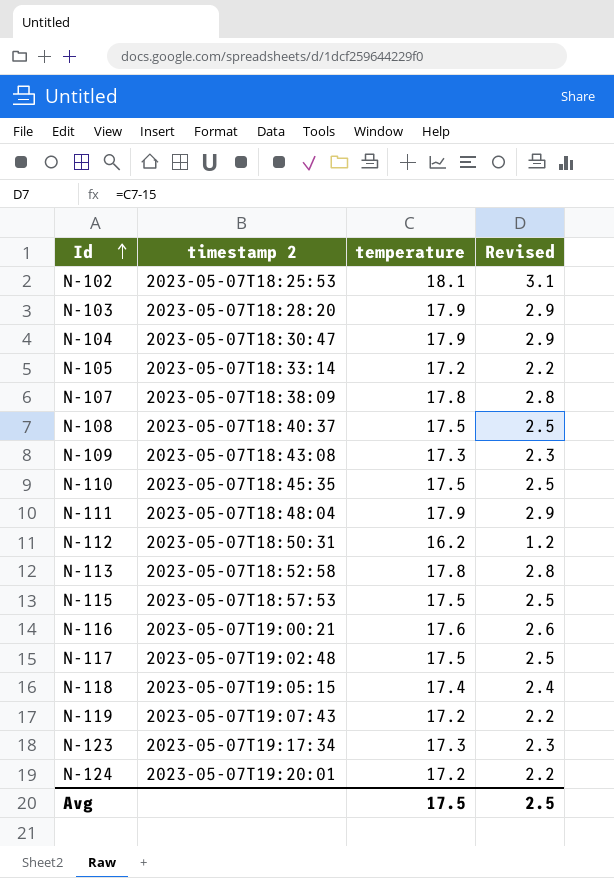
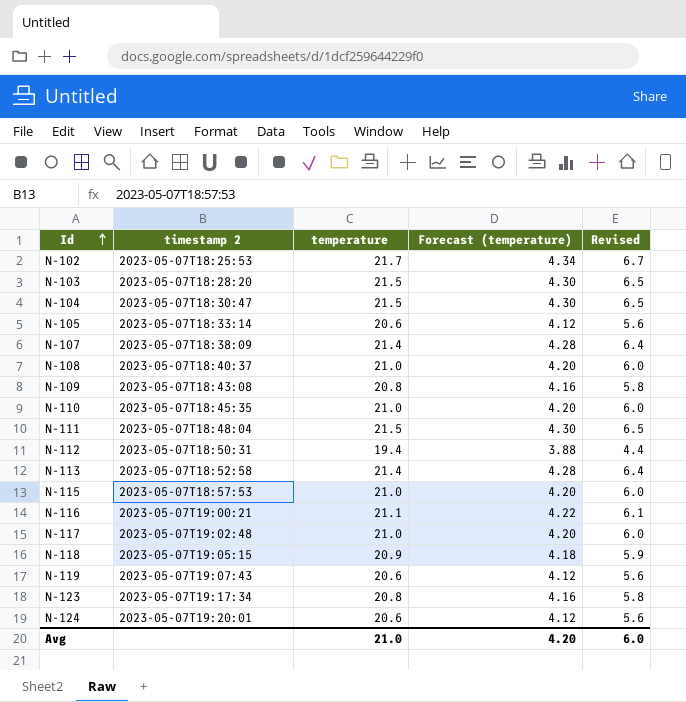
column Forecast (temperature) | formula: none -> [temperature] * 0.2
N-102 | temperature: 18.1 -> 21.7
N-102 | Revised: 3.1 -> 6.7
N-103 | temperature: 17.9 -> 21.5
N-103 | Revised: 2.9 -> 6.5
N-104 | temperature: 17.9 -> 21.5
N-104 | Revised: 2.9 -> 6.5
N-105 | temperature: 17.2 -> 20.6
N-105 | Revised: 2.2 -> 5.6
N-107 | temperature: 17.8 -> 21.4
N-107 | Revised: 2.8 -> 6.4
N-108 | temperature: 17.5 -> 21.0
N-108 | Revised: 2.5 -> 6.0
N-109 | temperature: 17.3 -> 20.8
N-109 | Revised: 2.3 -> 5.8
N-110 | temperature: 17.5 -> 21.0
N-110 | Revised: 2.5 -> 6.0
N-111 | temperature: 17.9 -> 21.5
N-111 | Revised: 2.9 -> 6.5
N-112 | temperature: 16.2 -> 19.4
N-112 | Revised: 1.2 -> 4.4
N-113 | temperature: 17.8 -> 21.4
N-113 | Revised: 2.8 -> 6.4
N-115 | temperature: 17.5 -> 21.0
N-115 | Revised: 2.5 -> 6.0
N-116 | temperature: 17.6 -> 21.1
N-116 | Revised: 2.6 -> 6.1
N-117 | temperature: 17.5 -> 21.0
N-117 | Revised: 2.5 -> 6.0
N-118 | temperature: 17.4 -> 20.9
N-118 | Revised: 2.4 -> 5.9
N-119 | temperature: 17.2 -> 20.6
N-119 | Revised: 2.2 -> 5.6
N-123 | temperature: 17.3 -> 20.8
N-123 | Revised: 2.3 -> 5.8
N-124 | temperature: 17.2 -> 20.6
N-124 | Revised: 2.2 -> 5.6
Avg | temperature: 17.5 -> 21.0
Avg | Revised: 2.5 -> 6.0

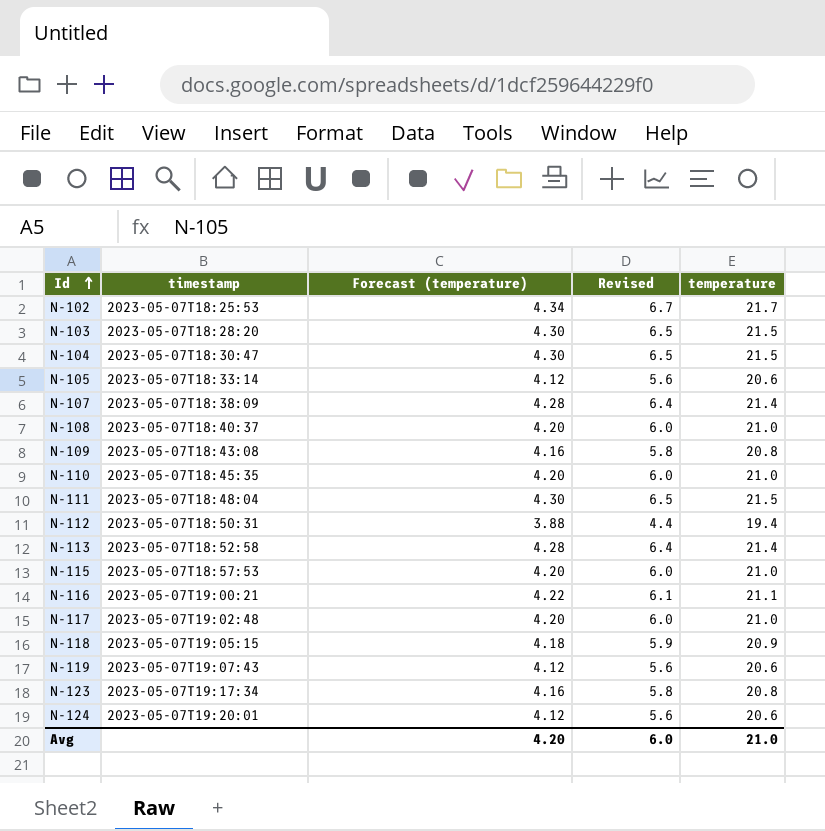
column name: timestamp 2 -> timestamp
column temperature | position: 3 -> 5

